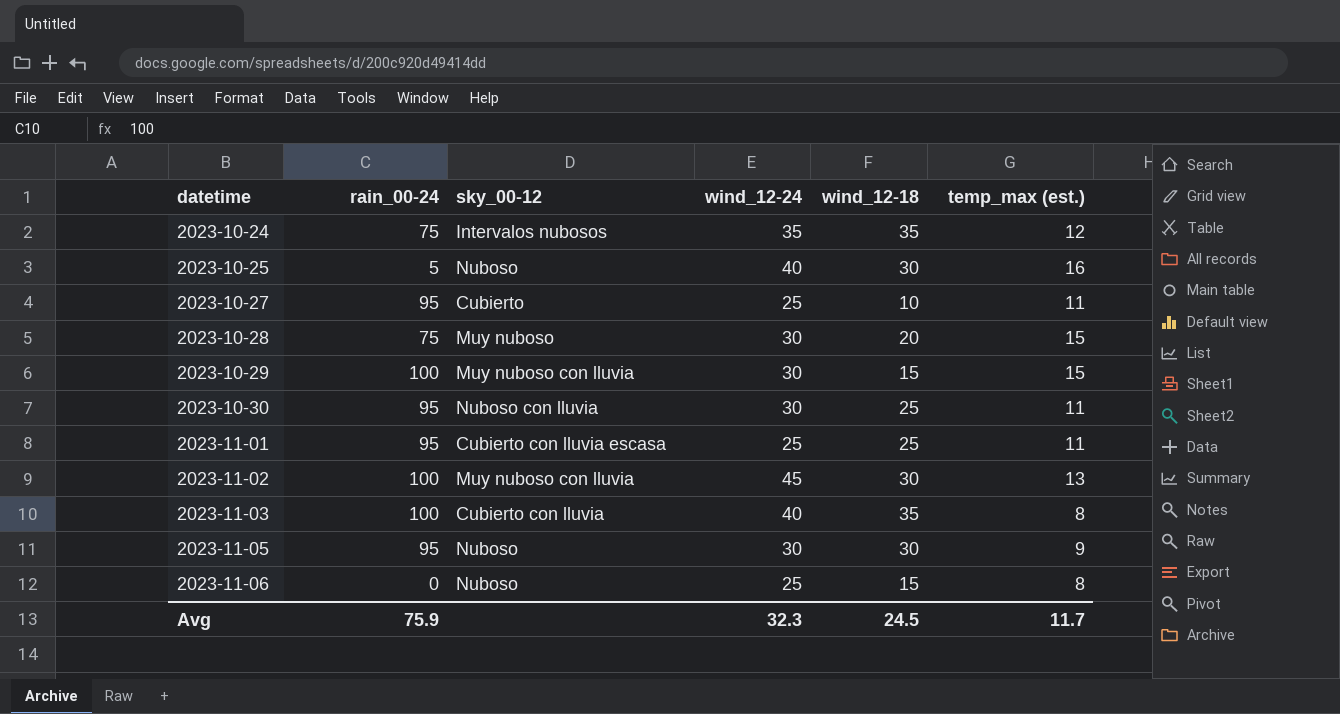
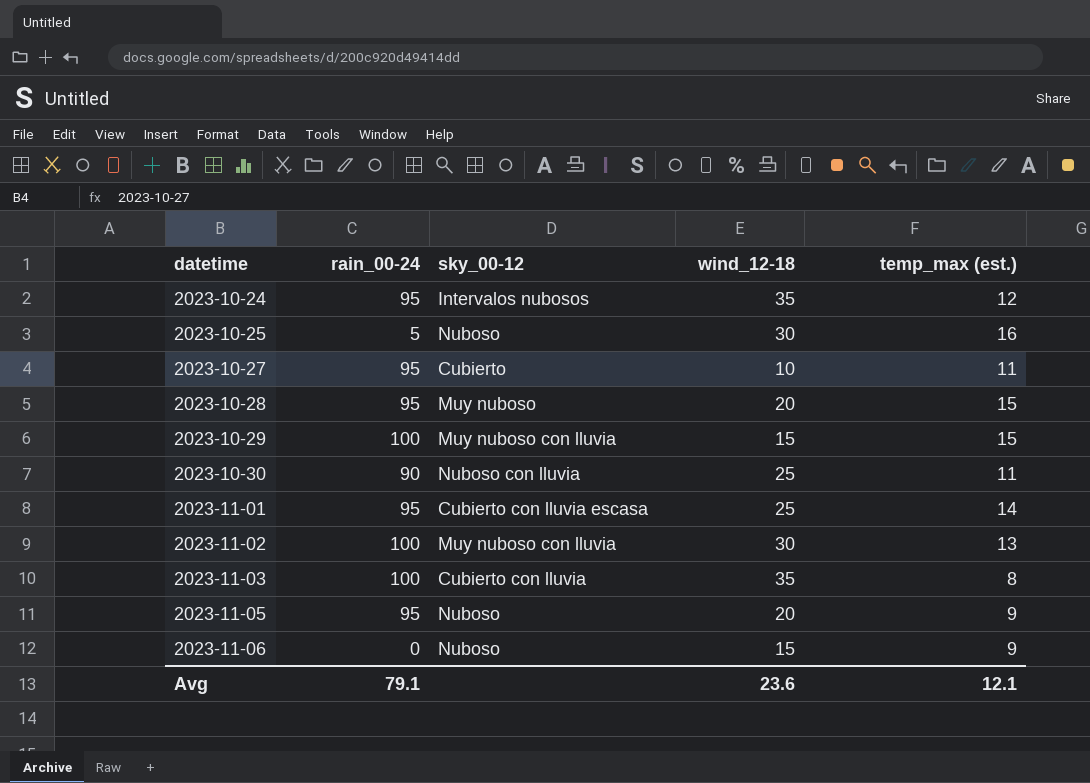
column wind_12-24 | position: 4 -> none
2023-10-24 | rain_00-24: 75 -> 95
2023-10-28 | rain_00-24: 75 -> 95
2023-10-30 | rain_00-24: 95 -> 90
2023-11-01 | temp_max (est.): 11 -> 14
2023-11-05 | wind_12-18: 30 -> 20
2023-11-06 | temp_max (est.): 8 -> 9
Avg | rain_00-24: 75.9 -> 79.1
Avg | wind_12-18: 24.5 -> 23.6
Avg | temp_max (est.): 11.7 -> 12.1

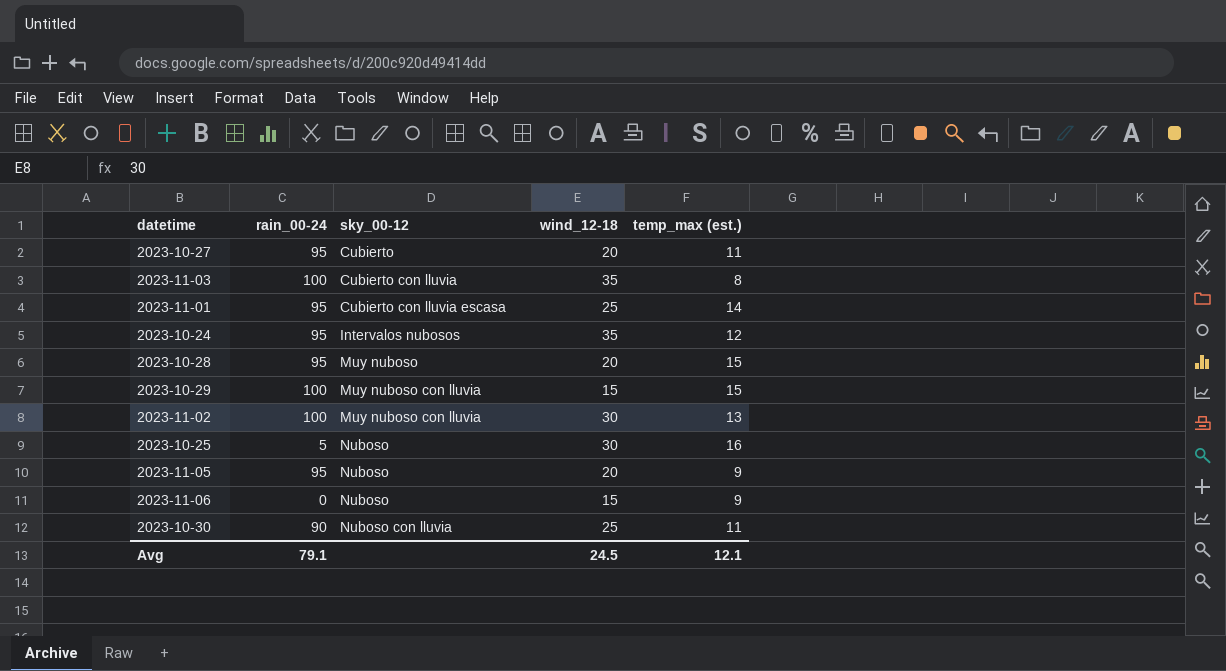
row order: datetime ascending -> sky_00-12 ascending
2023-10-27 | wind_12-18: 10 -> 20
Avg | wind_12-18: 23.6 -> 24.5

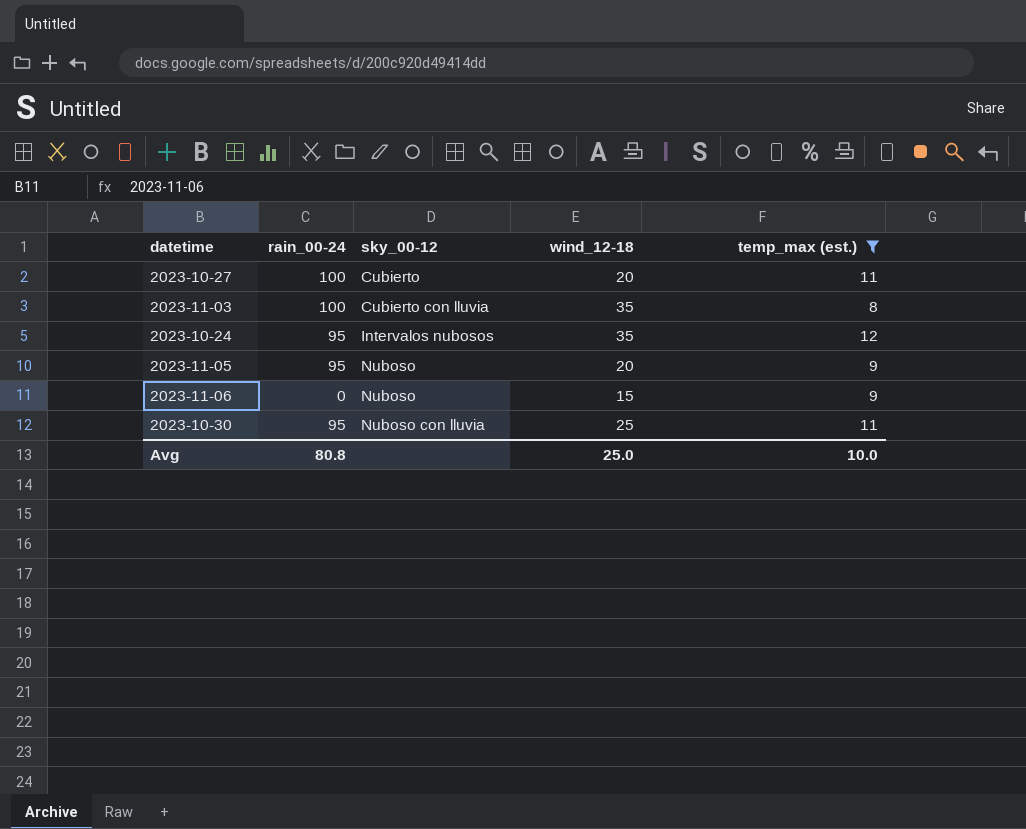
filter: none -> temp_max (est.) <= 12
2023-10-27 | rain_00-24: 95 -> 100
2023-10-30 | rain_00-24: 90 -> 95
Avg | rain_00-24: 79.1 -> 80.8
Avg | wind_12-18: 24.5 -> 25.0
Avg | temp_max (est.): 12.1 -> 10.0

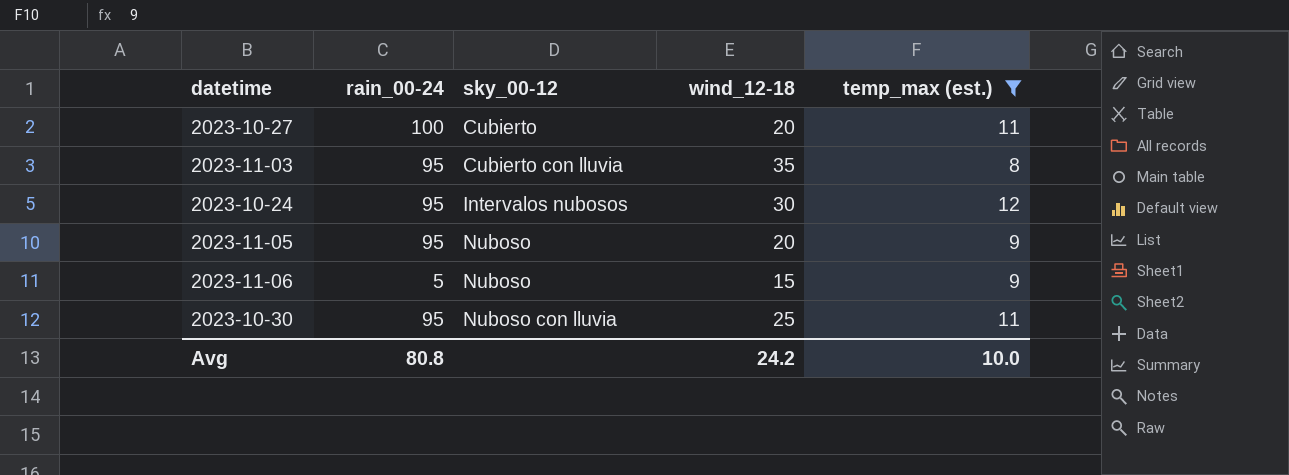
2023-11-03 | rain_00-24: 100 -> 95
2023-10-24 | wind_12-18: 35 -> 30
2023-11-06 | rain_00-24: 0 -> 5
Avg | wind_12-18: 25.0 -> 24.2

